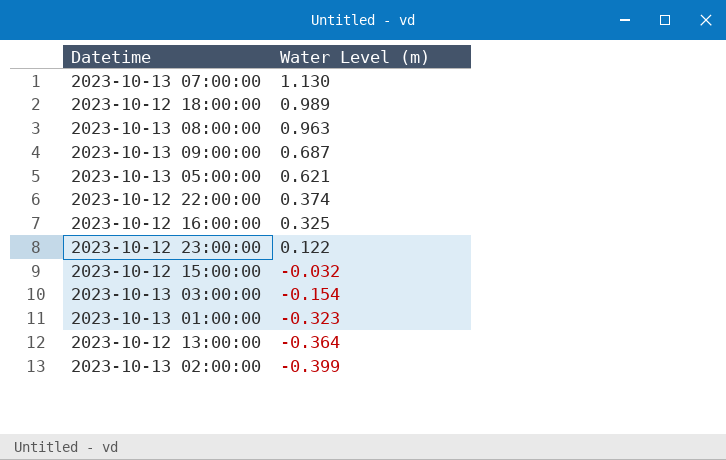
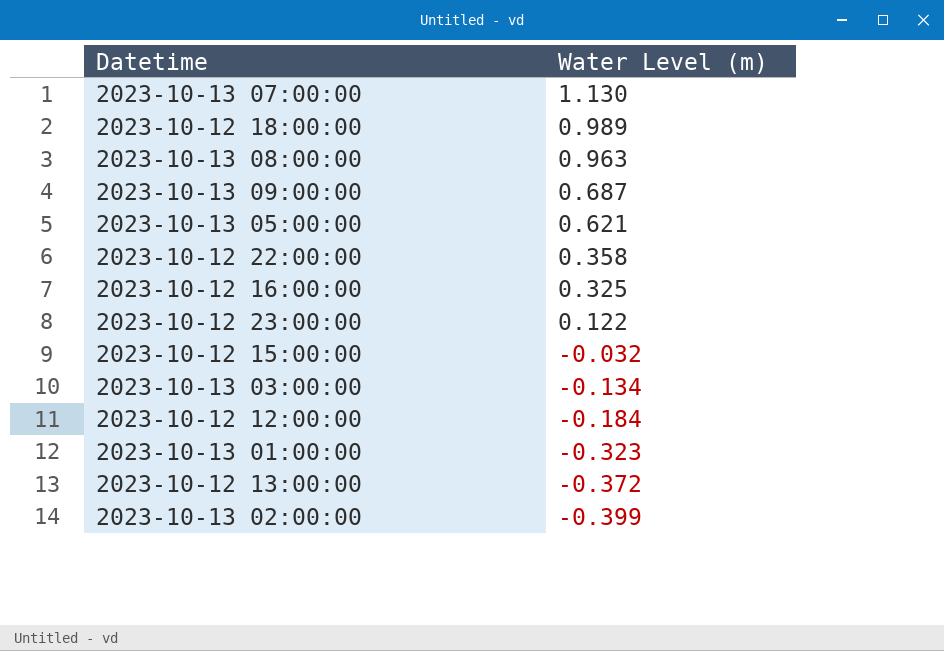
2023-10-12 22:00:00 | Water Level (m): 0.374 -> 0.358
2023-10-13 03:00:00 | Water Level (m): -0.154 -> -0.134
row 2023-10-12 12:00:00: none -> -0.184
2023-10-12 13:00:00 | Water Level (m): -0.364 -> -0.372

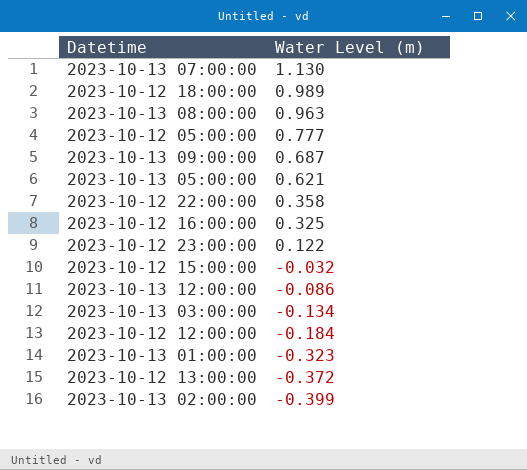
row 2023-10-12 05:00:00: none -> 0.777
row 2023-10-13 12:00:00: none -> -0.086

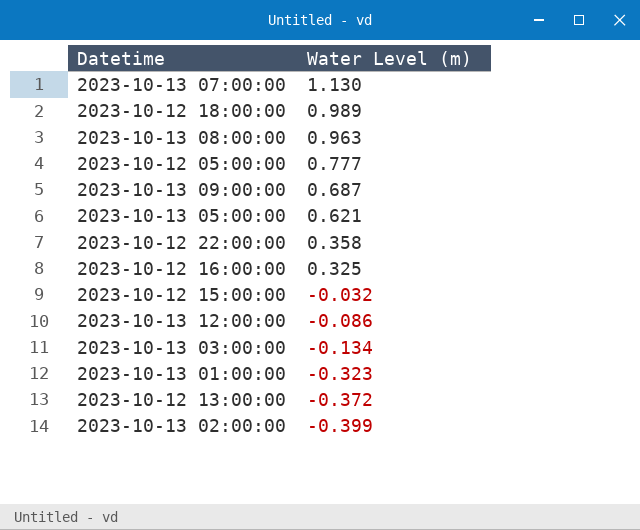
row 2023-10-12 23:00:00: 0.122 -> none
row 2023-10-12 12:00:00: -0.184 -> none

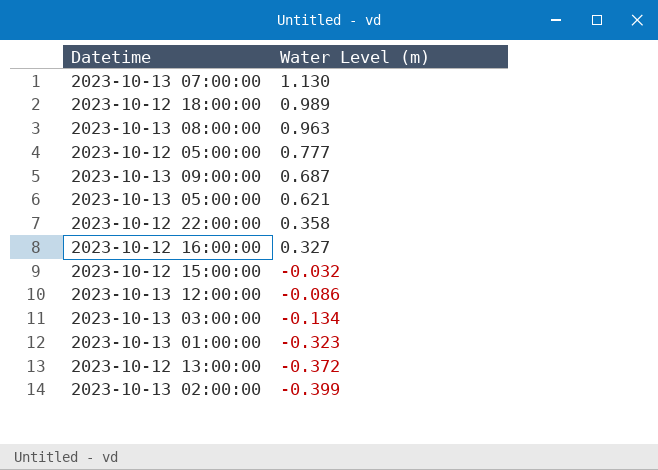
2023-10-12 16:00:00 | Water Level (m): 0.325 -> 0.327

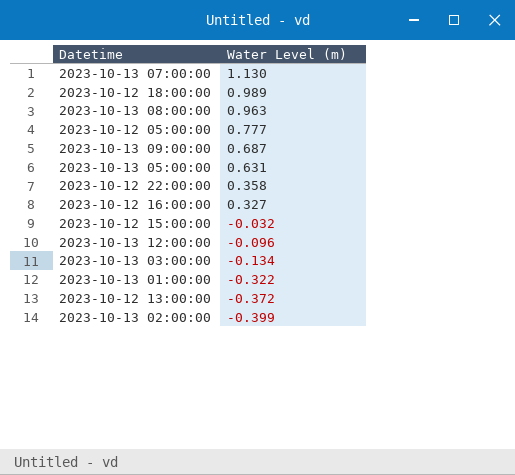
2023-10-13 05:00:00 | Water Level (m): 0.621 -> 0.631
2023-10-13 12:00:00 | Water Level (m): -0.086 -> -0.096
2023-10-13 01:00:00 | Water Level (m): -0.323 -> -0.322

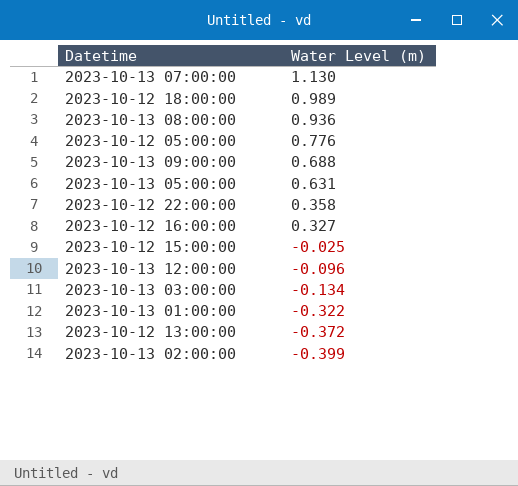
2023-10-13 08:00:00 | Water Level (m): 0.963 -> 0.936
2023-10-12 05:00:00 | Water Level (m): 0.777 -> 0.776
2023-10-13 09:00:00 | Water Level (m): 0.687 -> 0.688
2023-10-12 15:00:00 | Water Level (m): -0.032 -> -0.025

